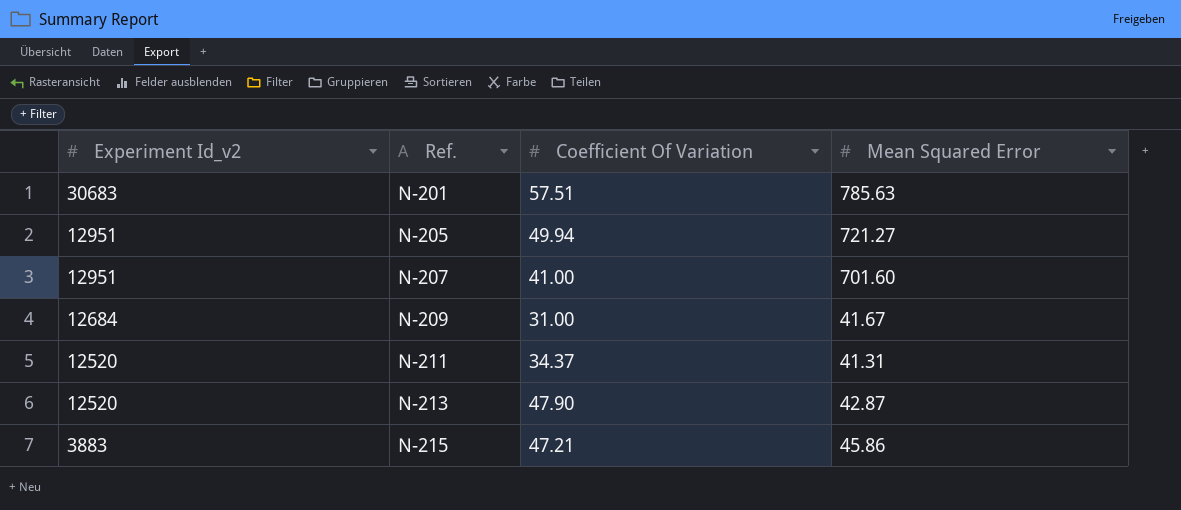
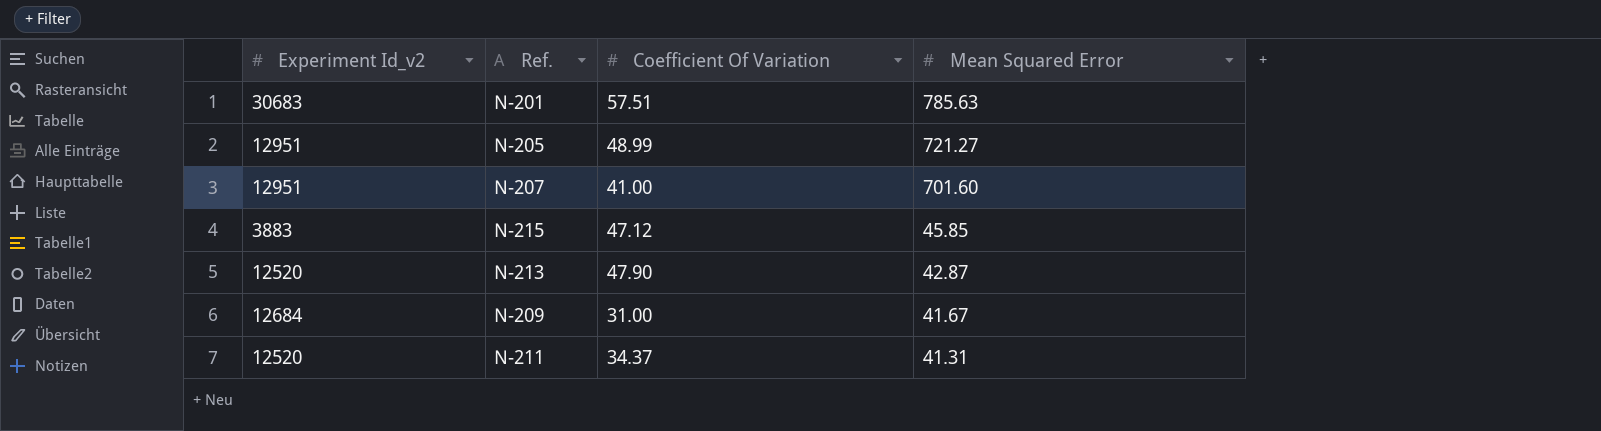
row order: Experiment Id_v2 descending -> Mean Squared Error descending
N-205 | Coefficient Of Variation: 49.94 -> 48.99
N-215 | Coefficient Of Variation: 47.21 -> 47.12
N-215 | Mean Squared Error: 45.86 -> 45.85

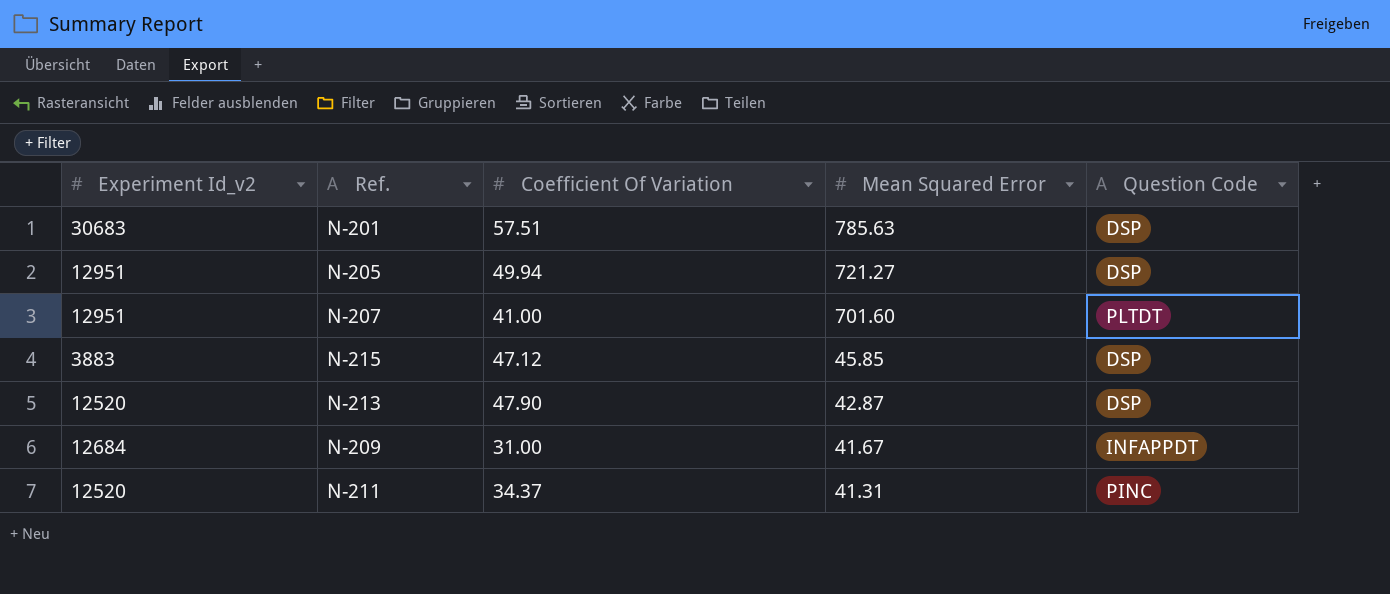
column Question Code | position: none -> 5
N-205 | Coefficient Of Variation: 48.99 -> 49.94

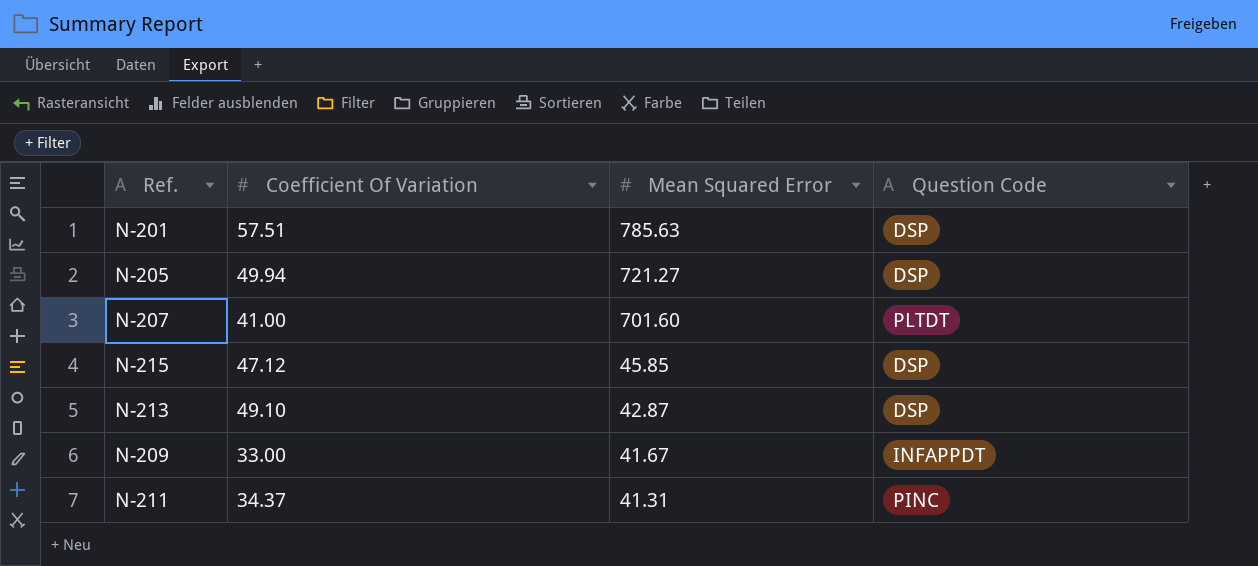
column Experiment Id_v2 | position: 1 -> none
N-213 | Coefficient Of Variation: 47.90 -> 49.10
N-209 | Coefficient Of Variation: 31.00 -> 33.00

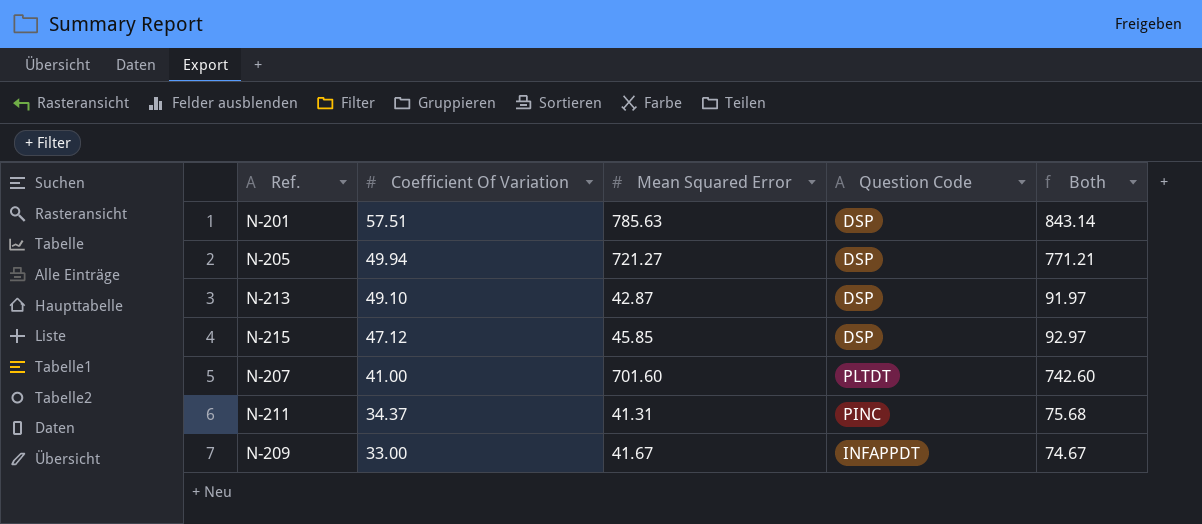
row order: Mean Squared Error descending -> Coefficient Of Variation descending
column Both | formula: none -> [Coefficient Of Variation] + [Mean Squared Error]

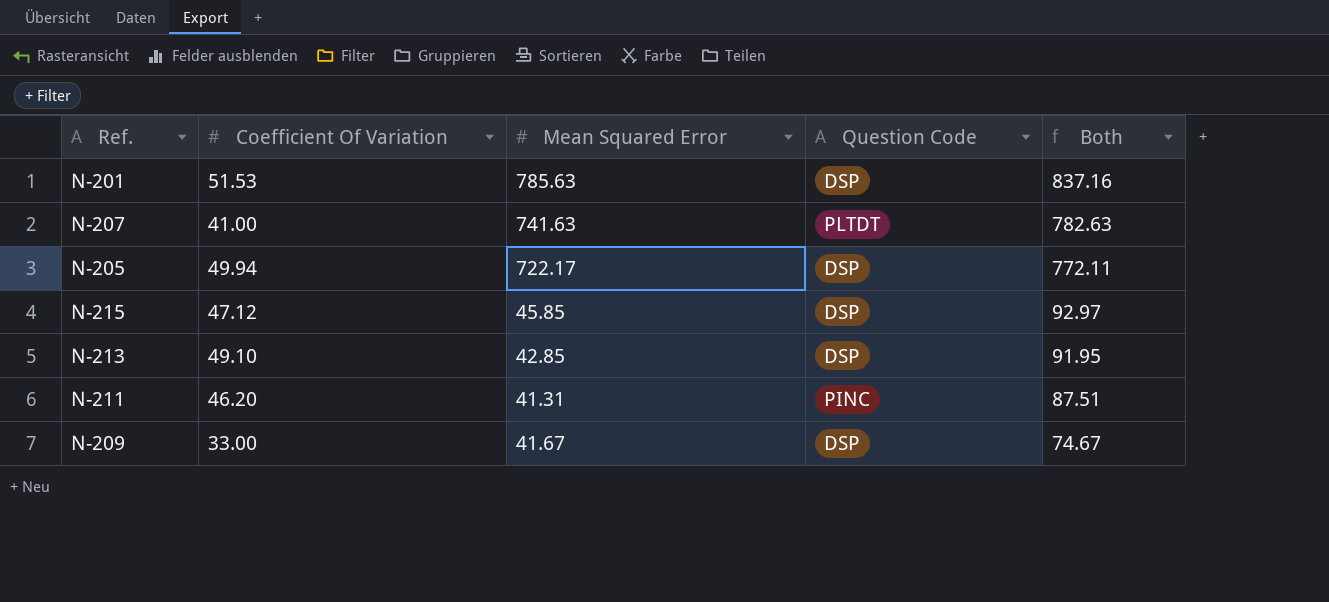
row order: Coefficient Of Variation descending -> Both descending
N-201 | Coefficient Of Variation: 57.51 -> 51.53
N-201 | Both: 843.14 -> 837.16
N-207 | Mean Squared Error: 701.60 -> 741.63
N-207 | Both: 742.60 -> 782.63
N-205 | Mean Squared Error: 721.27 -> 722.17
N-205 | Both: 771.21 -> 772.11
N-213 | Mean Squared Error: 42.87 -> 42.85
N-213 | Both: 91.97 -> 91.95
N-211 | Coefficient Of Variation: 34.37 -> 46.20
N-211 | Both: 75.68 -> 87.51
N-209 | Question Code: INFAPPDT -> DSP

